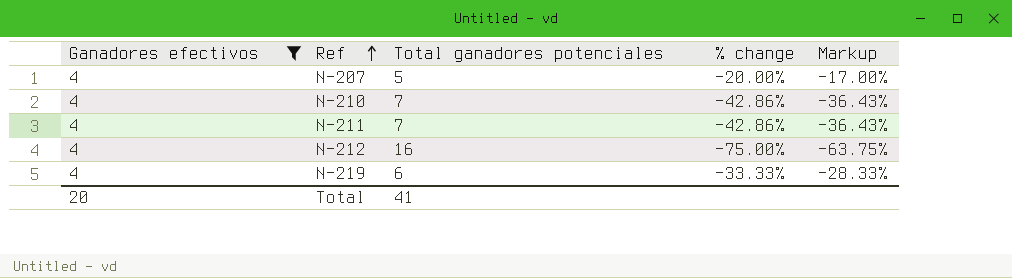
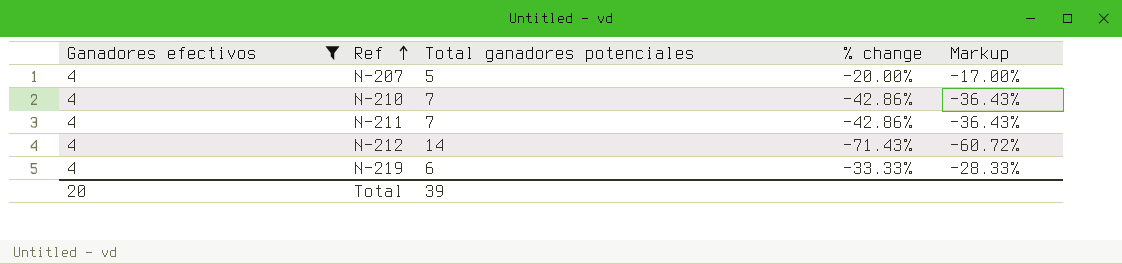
N-212 | Total ganadores potenciales: 16 -> 14
N-212 | % change: -75.00% -> -71.43%
N-212 | Markup: -63.75% -> -60.72%
Total | Total ganadores potenciales: 41 -> 39

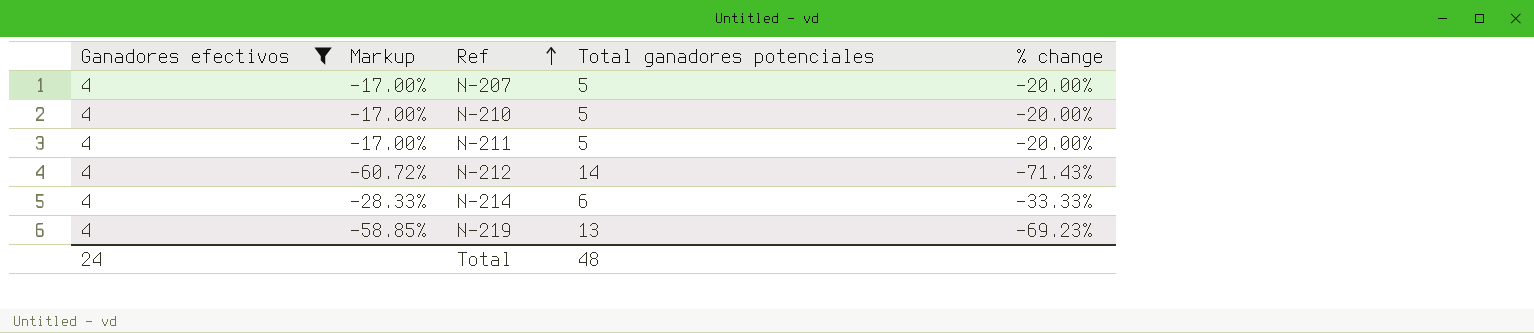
column Markup | position: 5 -> 2
N-210 | Markup: -36.43% -> -17.00%
N-210 | Total ganadores potenciales: 7 -> 5
N-210 | % change: -42.86% -> -20.00%
N-211 | Markup: -36.43% -> -17.00%
N-211 | Total ganadores potenciales: 7 -> 5
N-211 | % change: -42.86% -> -20.00%
row N-214: none -> 4 | -28.33% | 6 | -33.33%
N-219 | Markup: -28.33% -> -58.85%
N-219 | Total ganadores potenciales: 6 -> 13
N-219 | % change: -33.33% -> -69.23%
Total | Ganadores efectivos: 20 -> 24
Total | Total ganadores potenciales: 39 -> 48

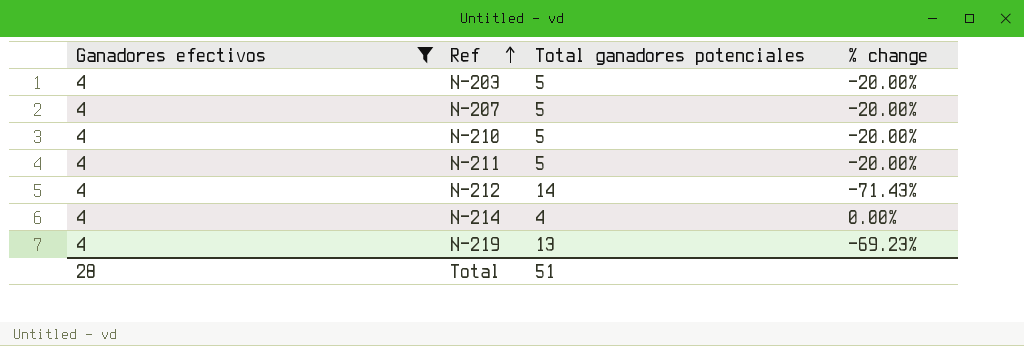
column Markup | formula: [% change] * 0.85 -> none
row N-203: none -> 4 | 5 | -20.00%
N-214 | Total ganadores potenciales: 6 -> 4
N-214 | % change: -33.33% -> 0.00%
Total | Ganadores efectivos: 24 -> 28
Total | Total ganadores potenciales: 48 -> 51

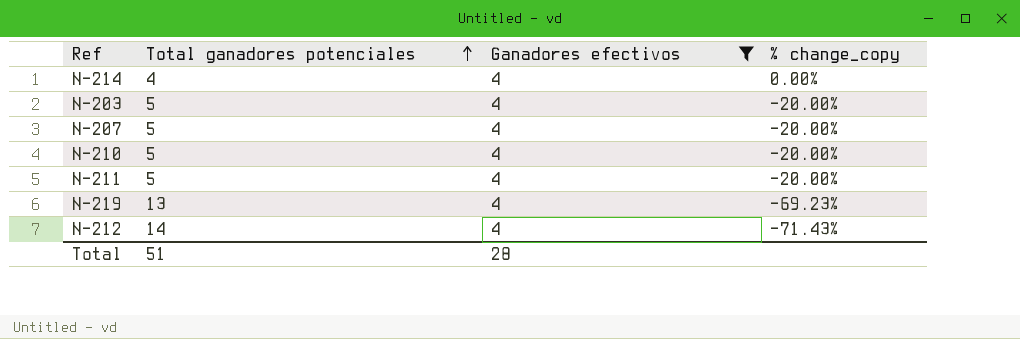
row order: Ref ascending -> Total ganadores potenciales ascending
column Ganadores efectivos | position: 1 -> 3
column name: % change -> % change_copy

